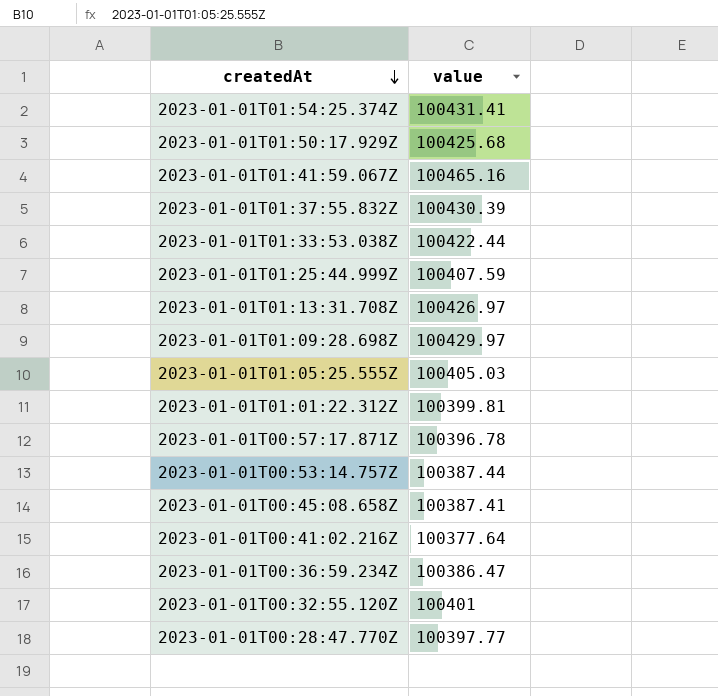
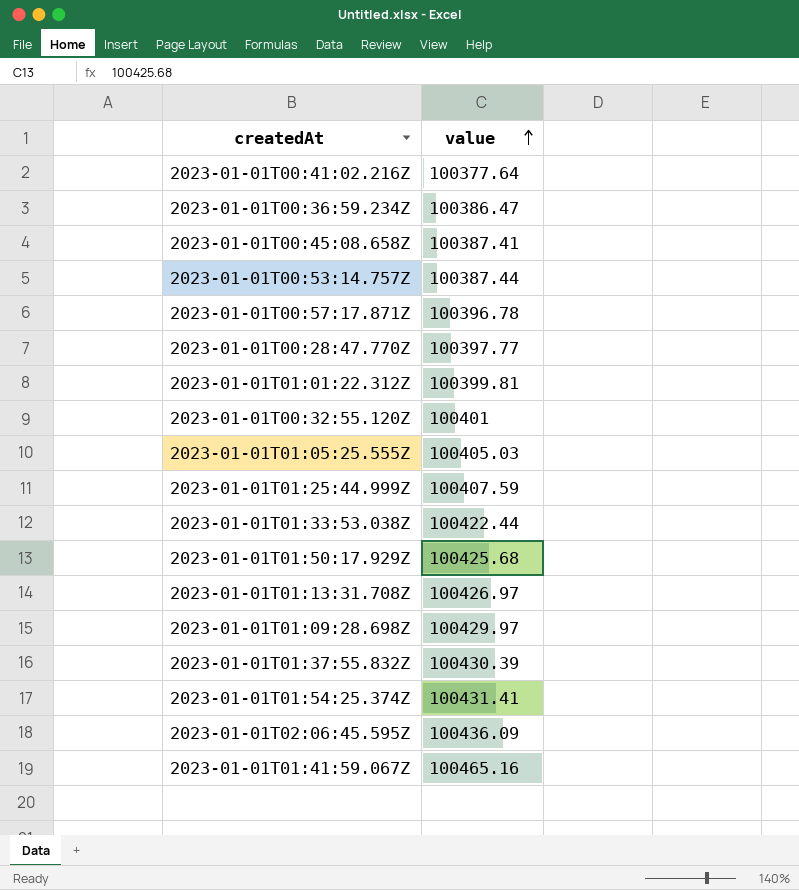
row order: createdAt descending -> value ascending
row 2023-01-01T02:06:45.595Z: none -> 100436.09

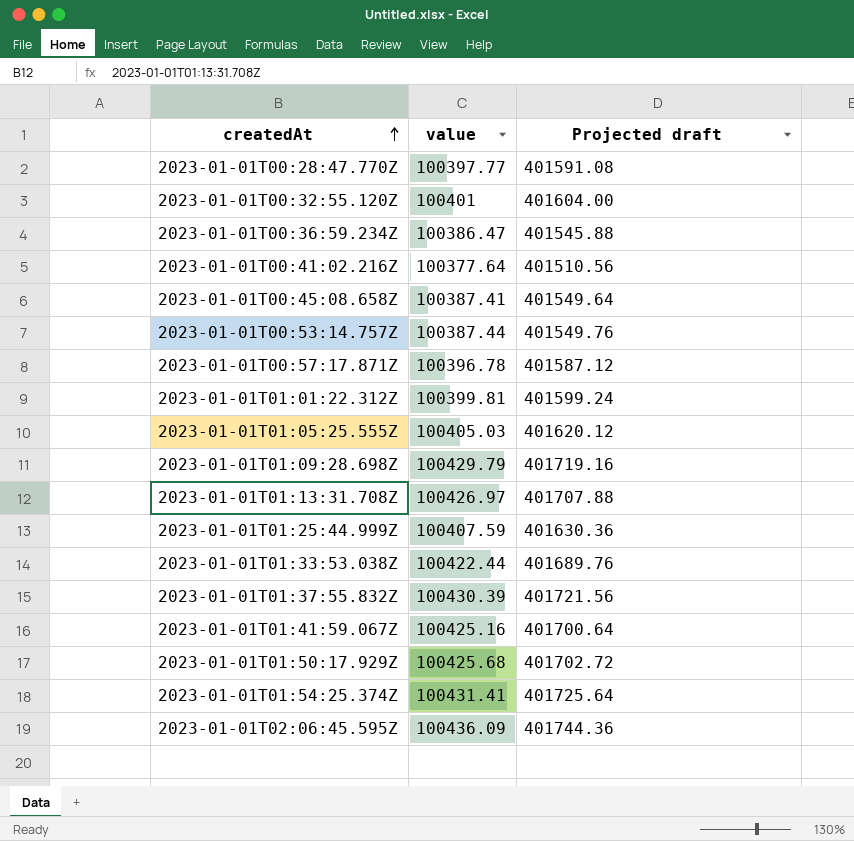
row order: value ascending -> createdAt ascending
column Projected draft | formula: none -> [value] * 4
2023-01-01T01:09:28.698Z | value: 100429.97 -> 100429.79
2023-01-01T01:41:59.067Z | value: 100465.16 -> 100425.16

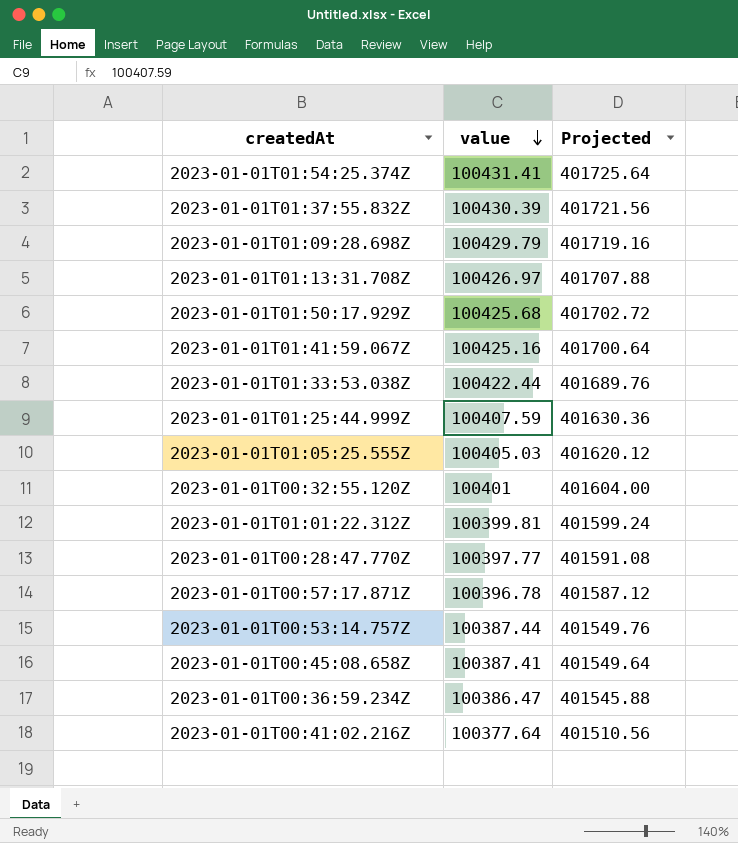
row order: createdAt ascending -> value descending
column name: Projected draft -> Projected
row 2023-01-01T02:06:45.595Z: 100436.09 | 401744.36 -> none

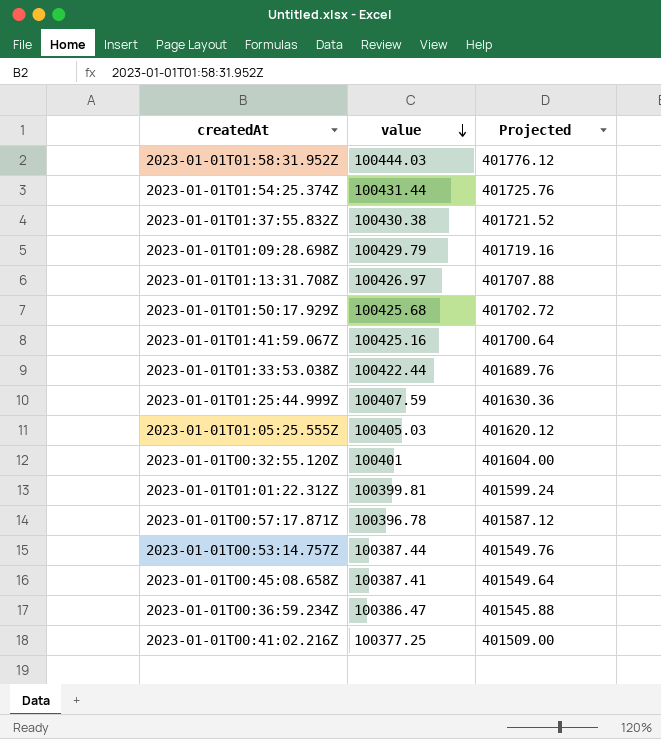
row 2023-01-01T00:28:47.770Z: 100397.77 | 401591.08 -> none
row 2023-01-01T01:58:31.952Z: none -> 100444.03 | 401776.12
2023-01-01T01:54:25.374Z | value: 100431.41 -> 100431.44
2023-01-01T01:54:25.374Z | Projected: 401725.64 -> 401725.76
2023-01-01T01:37:55.832Z | value: 100430.39 -> 100430.38
2023-01-01T01:37:55.832Z | Projected: 401721.56 -> 401721.52
2023-01-01T00:41:02.216Z | value: 100377.64 -> 100377.25
2023-01-01T00:41:02.216Z | Projected: 401510.56 -> 401509.00

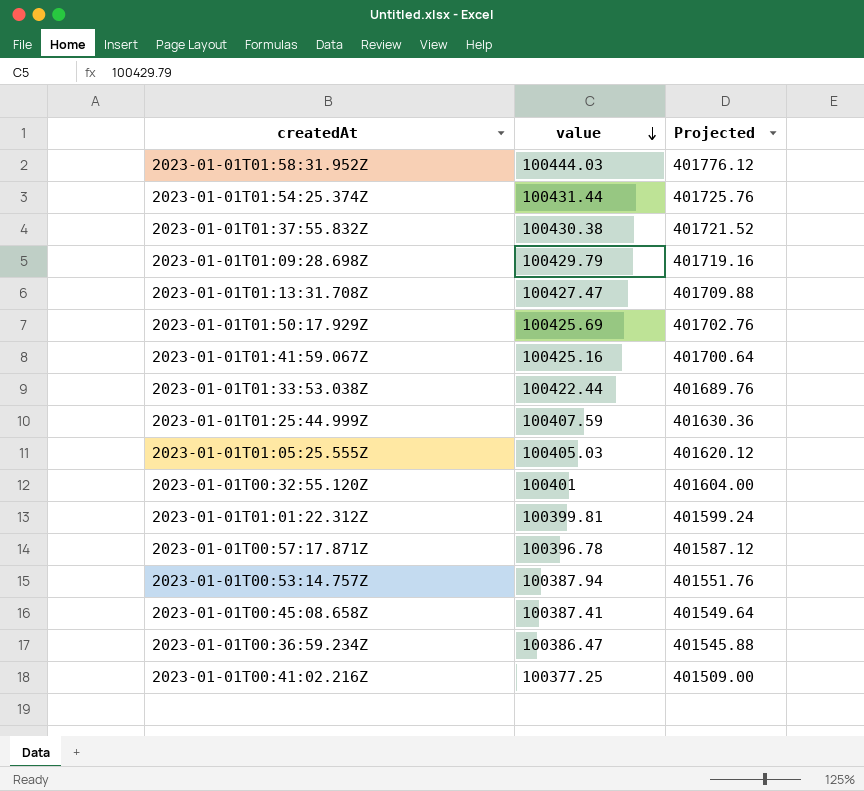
2023-01-01T01:13:31.708Z | value: 100426.97 -> 100427.47
2023-01-01T01:13:31.708Z | Projected: 401707.88 -> 401709.88
2023-01-01T01:50:17.929Z | value: 100425.68 -> 100425.69
2023-01-01T01:50:17.929Z | Projected: 401702.72 -> 401702.76
2023-01-01T00:53:14.757Z | value: 100387.44 -> 100387.94
2023-01-01T00:53:14.757Z | Projected: 401549.76 -> 401551.76

